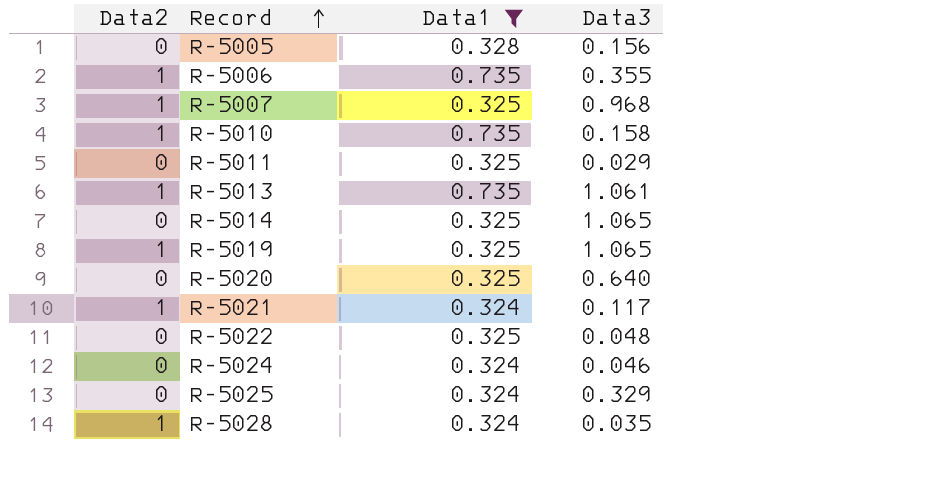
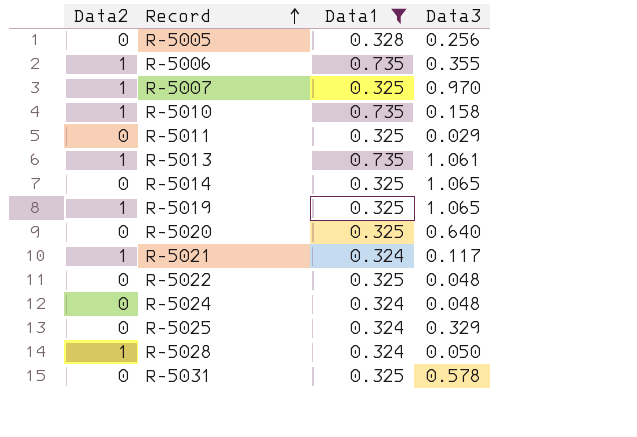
R-5005 | Data3: 0.156 -> 0.256
R-5007 | Data3: 0.968 -> 0.970
R-5024 | Data3: 0.046 -> 0.048
R-5028 | Data3: 0.035 -> 0.050
row R-5031: none -> 0 | 0.325 | 0.578

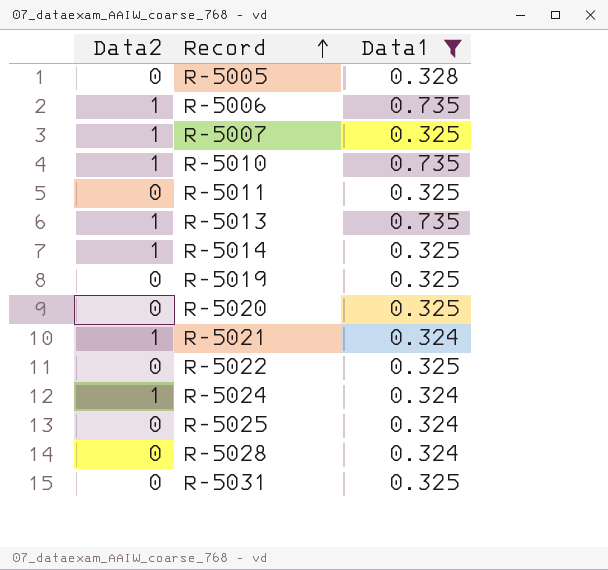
column Data3 | position: 4 -> none
R-5014 | Data2: 0 -> 1
R-5019 | Data2: 1 -> 0
R-5024 | Data2: 0 -> 1
R-5028 | Data2: 1 -> 0

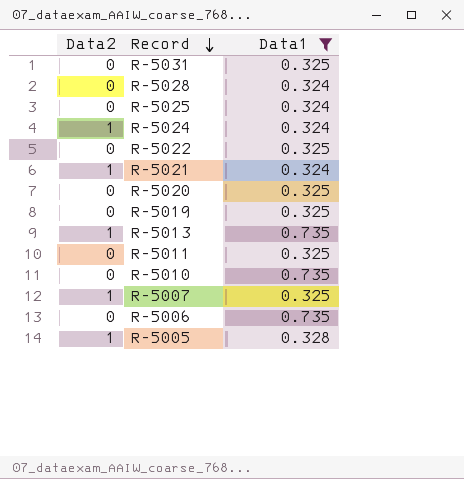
row order: Record ascending -> Record descending
row R-5014: 1 | 0.325 -> none
R-5010 | Data2: 1 -> 0
R-5006 | Data2: 1 -> 0
R-5005 | Data2: 0 -> 1

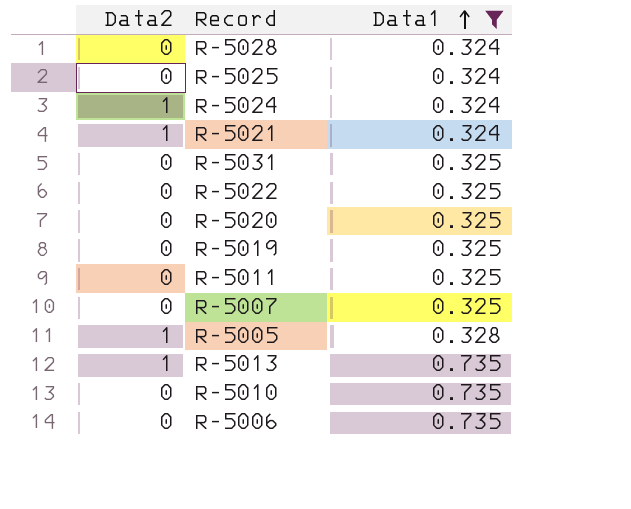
row order: Record descending -> Data1 ascending
R-5007 | Data2: 1 -> 0

